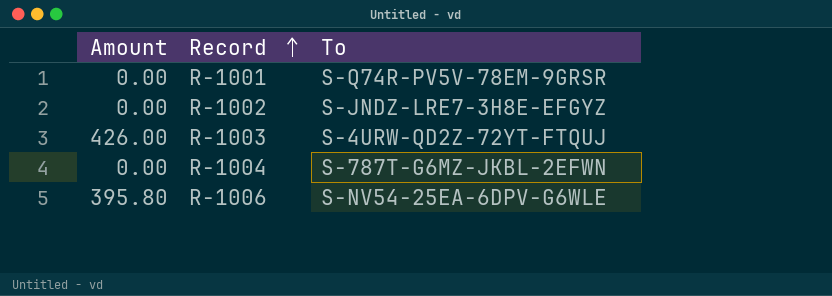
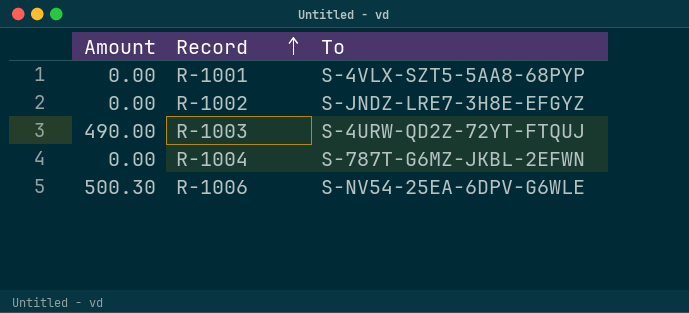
R-1001 | To: S-Q74R-PV5V-78EM-9GRSR -> S-4VLX-SZT5-5AA8-68PYP
R-1003 | Amount: 426.00 -> 490.00
R-1006 | Amount: 395.80 -> 500.30

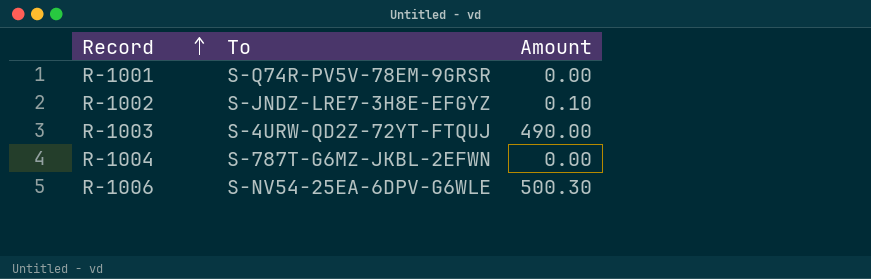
column Amount | position: 1 -> 3
R-1001 | To: S-4VLX-SZT5-5AA8-68PYP -> S-Q74R-PV5V-78EM-9GRSR
R-1002 | Amount: 0.00 -> 0.10

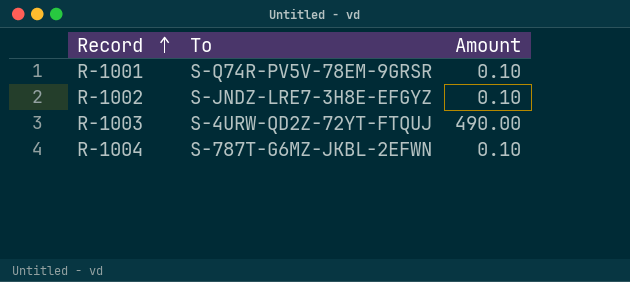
row R-1006: S-NV54-25EA-6DPV-G6WLE | 500.30 -> none
R-1001 | Amount: 0.00 -> 0.10
R-1004 | Amount: 0.00 -> 0.10

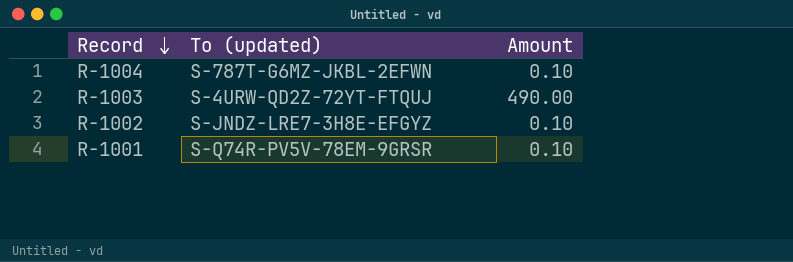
row order: Record ascending -> Record descending
column name: To -> To (updated)

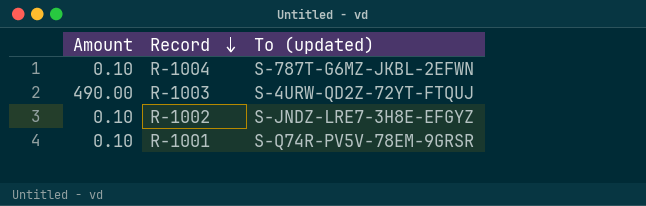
column Amount | position: 3 -> 1

